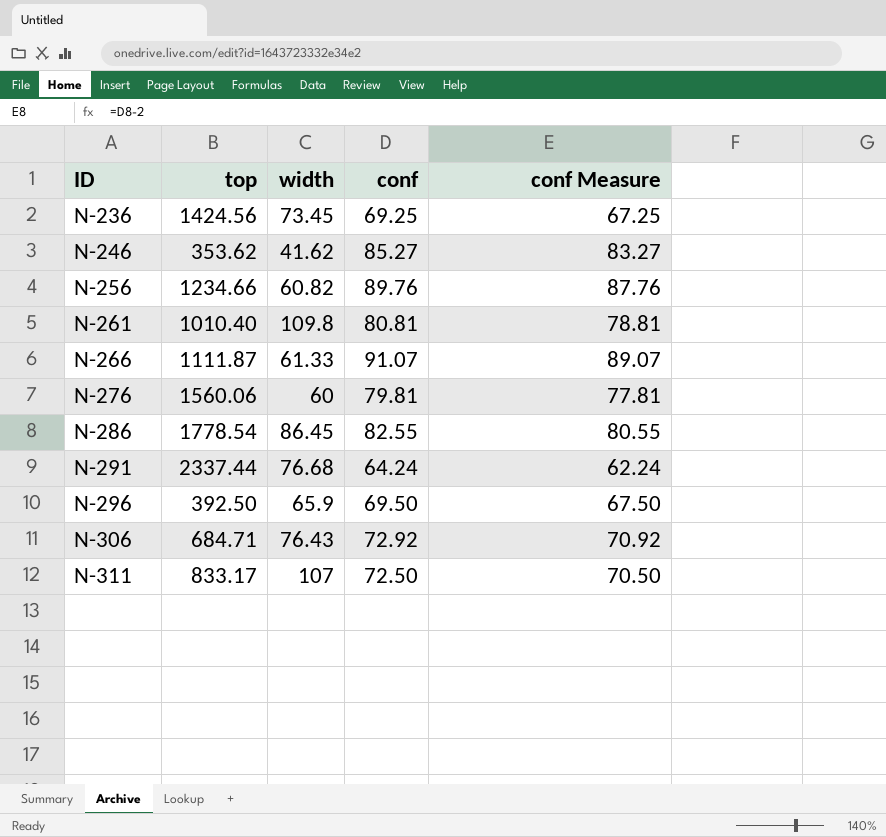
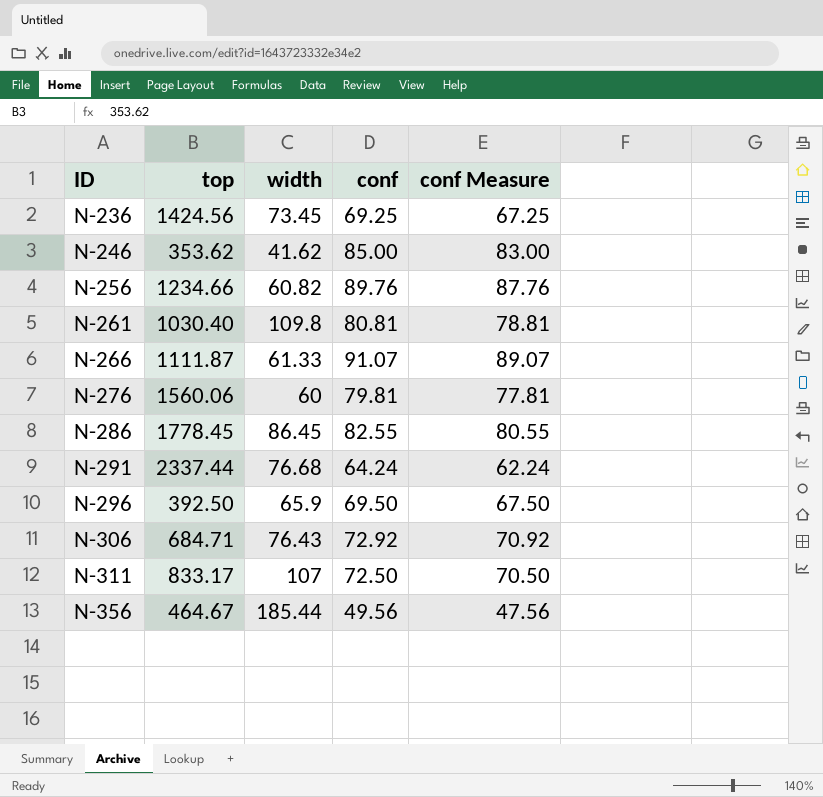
N-246 | conf: 85.27 -> 85.00
N-246 | conf Measure: 83.27 -> 83.00
N-261 | top: 1010.40 -> 1030.40
N-286 | top: 1778.54 -> 1778.45
row N-356: none -> 464.67 | 185.44 | 49.56 | 47.56

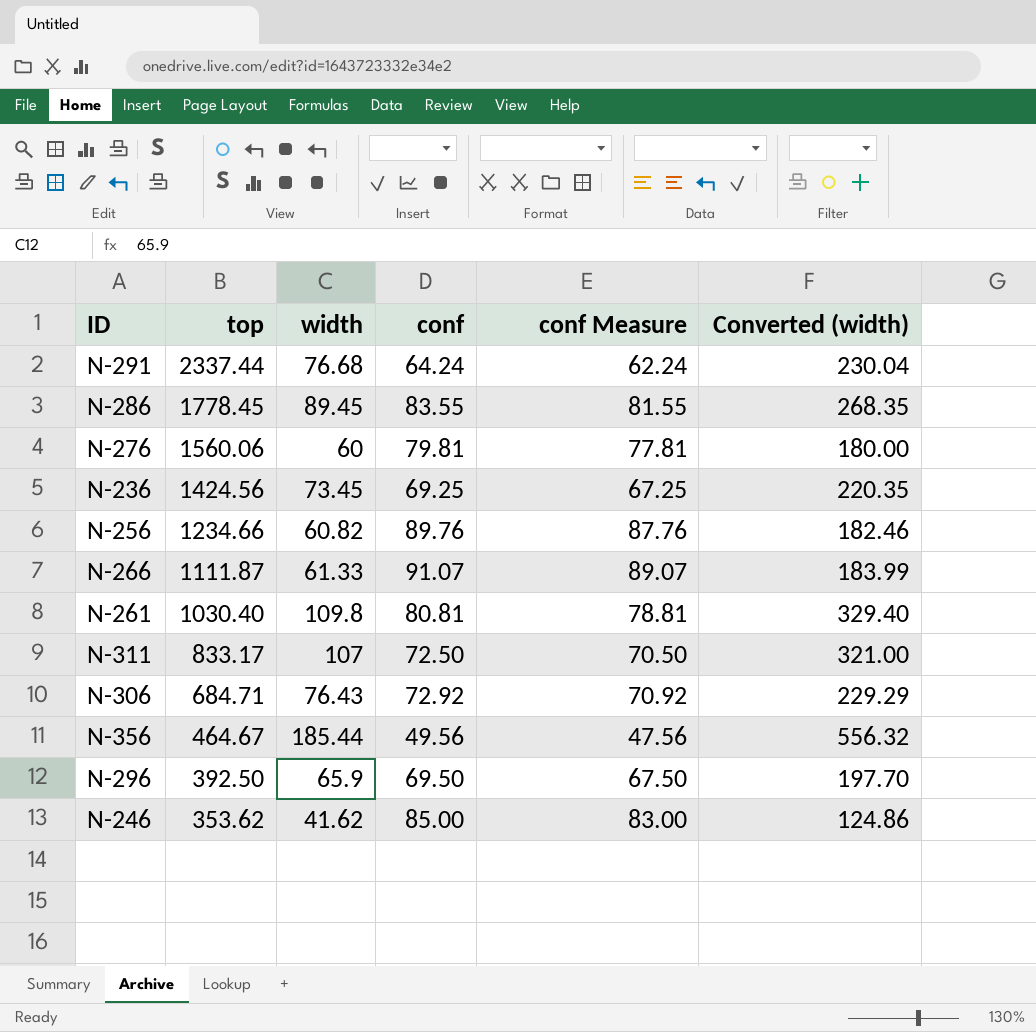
row order: ID ascending -> top descending
column Converted (width) | formula: none -> [width] * 3
N-286 | width: 86.45 -> 89.45
N-286 | conf: 82.55 -> 83.55
N-286 | conf Measure: 80.55 -> 81.55

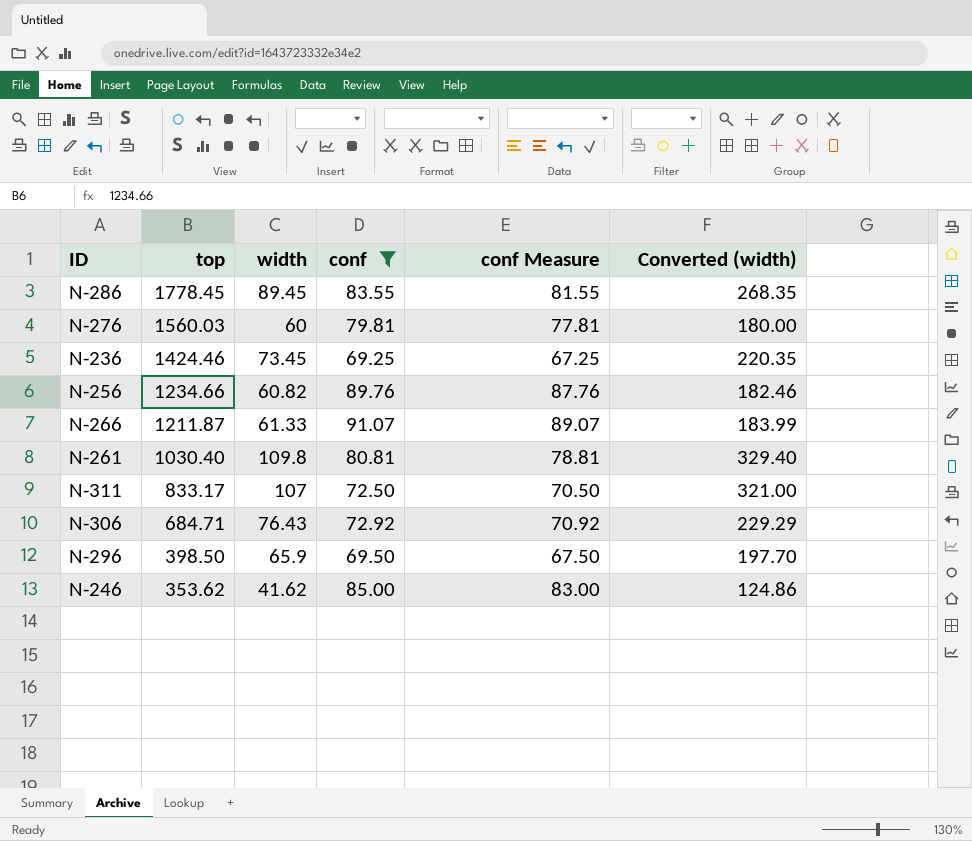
filter: none -> conf >= 69.25
N-276 | top: 1560.06 -> 1560.03
N-236 | top: 1424.56 -> 1424.46
N-266 | top: 1111.87 -> 1211.87
N-296 | top: 392.50 -> 398.50

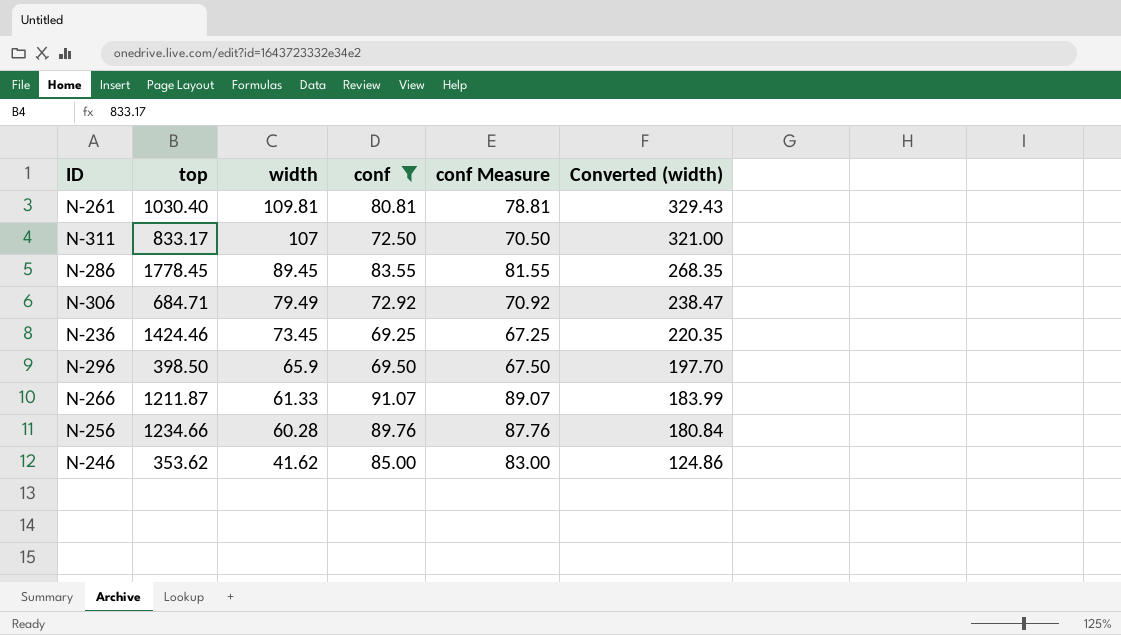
row order: top descending -> width descending
row N-276: 1560.03 | 60 | 79.81 | 77.81 | 180.00 -> none
N-261 | width: 109.8 -> 109.81
N-261 | Converted (width): 329.40 -> 329.43
N-306 | width: 76.43 -> 79.49
N-306 | Converted (width): 229.29 -> 238.47
N-256 | width: 60.82 -> 60.28
N-256 | Converted (width): 182.46 -> 180.84

